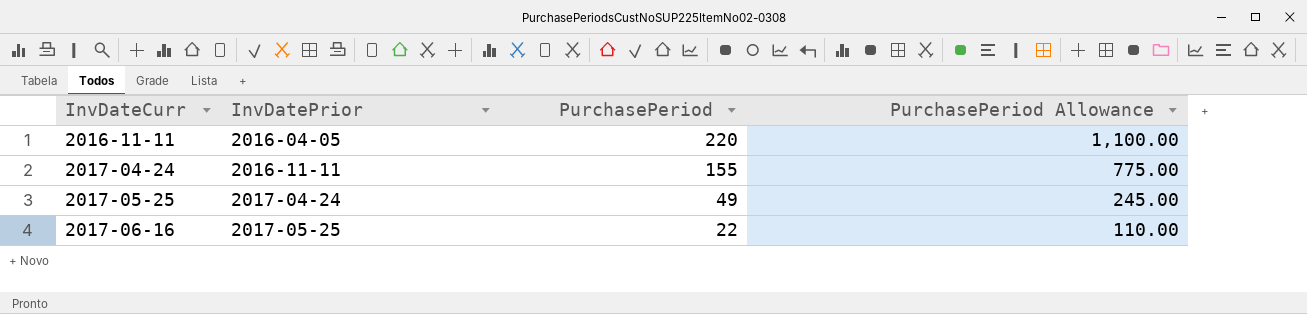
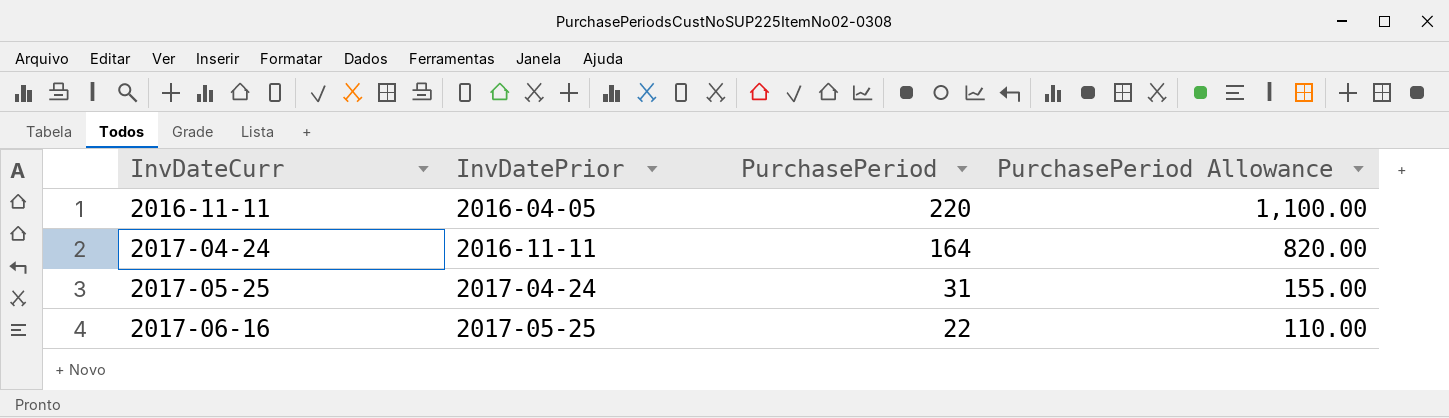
2017-04-24 | PurchasePeriod: 155 -> 164
2017-04-24 | PurchasePeriod Allowance: 775.00 -> 820.00
2017-05-25 | PurchasePeriod: 49 -> 31
2017-05-25 | PurchasePeriod Allowance: 245.00 -> 155.00

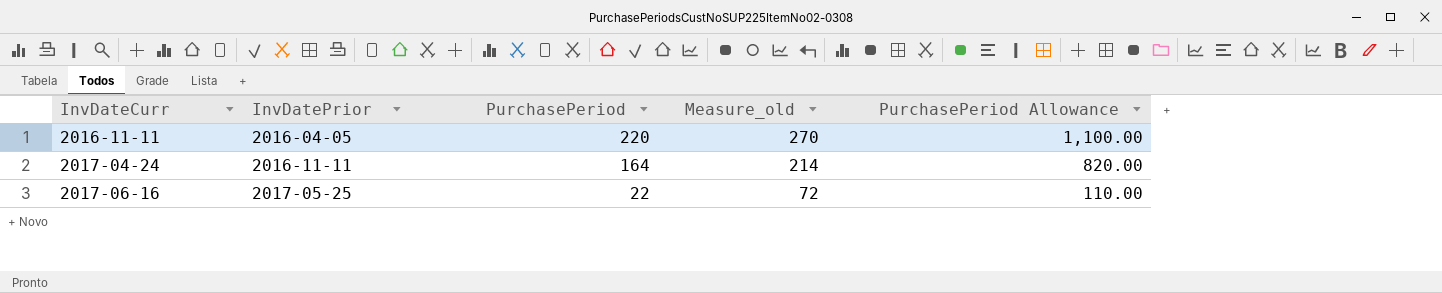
column Measure_old | formula: none -> [PurchasePeriod] + 50
row 2017-05-25: 2017-04-24 | 31 | 155.00 -> none

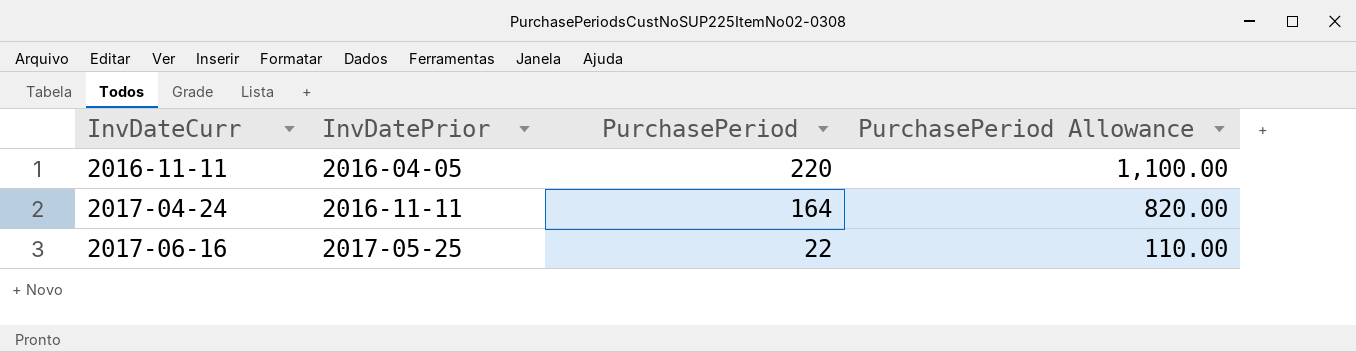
column Measure_old | formula: [PurchasePeriod] + 50 -> none

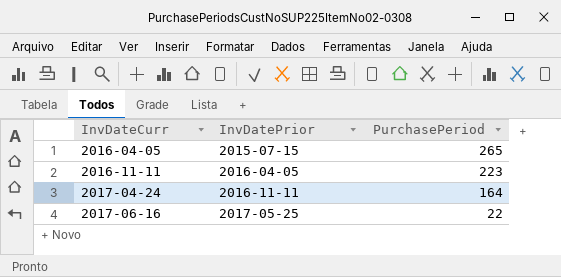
column PurchasePeriod Allowance | formula: [PurchasePeriod] * 5 -> none
row 2016-04-05: none -> 2015-07-15 | 265
2016-11-11 | PurchasePeriod: 220 -> 223

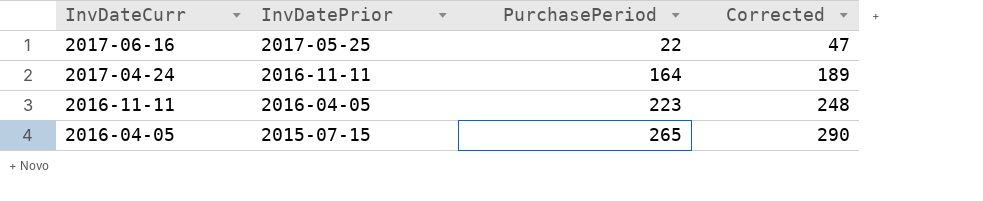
row order: InvDateCurr ascending -> InvDateCurr descending
column Corrected | formula: none -> [PurchasePeriod] + 25

